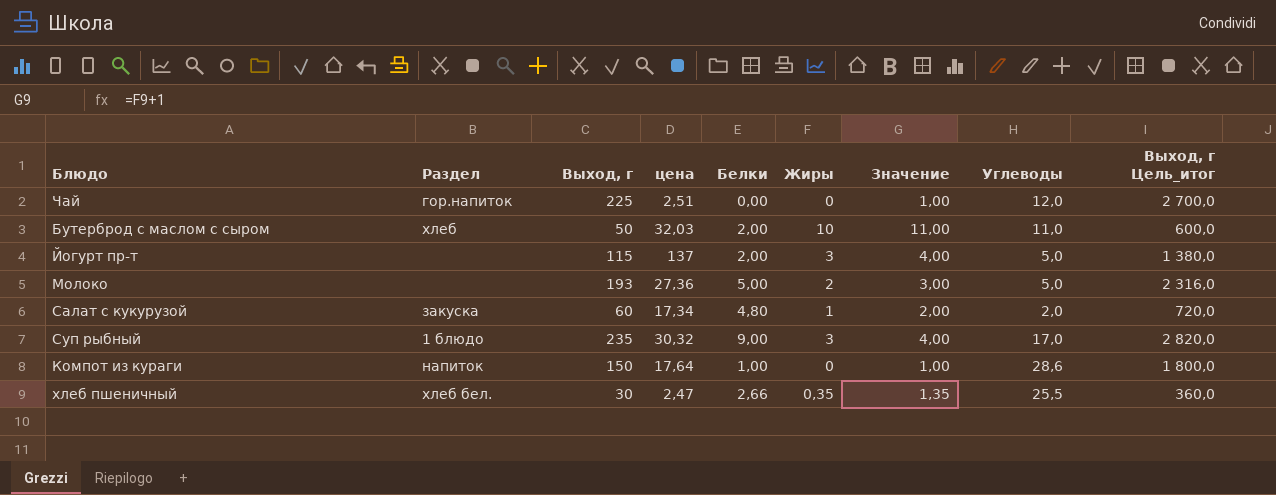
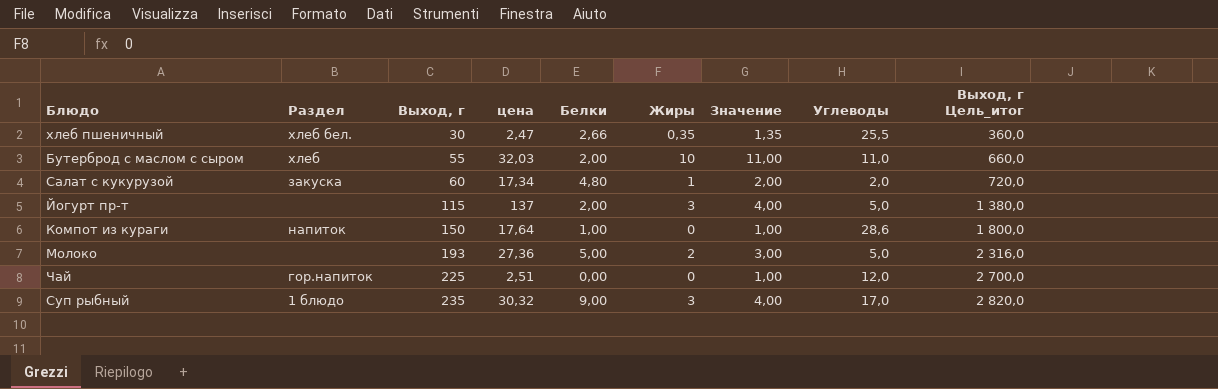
row order: none -> Выход, г ascending
Бутерброд с маслом с сыром | Выход, г: 50 -> 55
Бутерброд с маслом с сыром | Выход, г Цель_итог: 600,0 -> 660,0

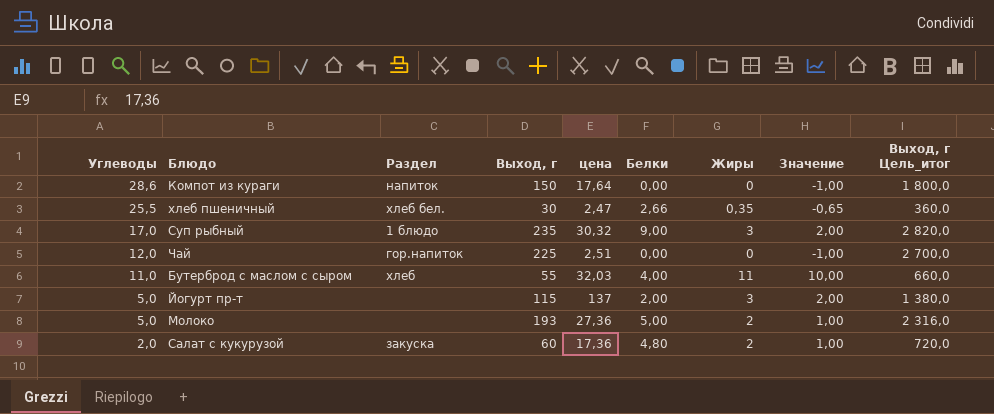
row order: Выход, г ascending -> Углеводы descending
column Углеводы | position: 8 -> 1
column Значение | formula: [Жиры] + 1 -> [Жиры] - 1
Компот из кураги | Белки: 1,00 -> 0,00
Бутерброд с маслом с сыром | Белки: 2,00 -> 4,00
Бутерброд с маслом с сыром | Жиры: 10 -> 11
Салат с кукурузой | цена: 17,34 -> 17,36
Салат с кукурузой | Жиры: 1 -> 2

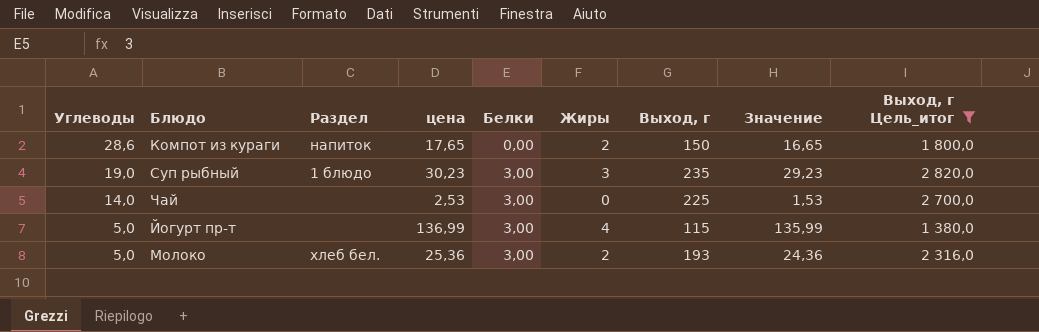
filter: none -> Выход, г Цель_итог >= 1 380,0
column Выход, г | position: 4 -> 7
column Значение | formula: [Жиры] - 1 -> [цена] - 1
Компот из кураги | цена: 17,64 -> 17,65
Компот из кураги | Жиры: 0 -> 2
Суп рыбный | Углеводы: 17,0 -> 19,0
Суп рыбный | цена: 30,32 -> 30,23
Суп рыбный | Белки: 9,00 -> 3,00
Чай | Углеводы: 12,0 -> 14,0
Чай | Раздел: гор.напиток -> none
Чай | цена: 2,51 -> 2,53
Чай | Белки: 0,00 -> 3,00
Йогурт пр-т | цена: 137 -> 136,99
Йогурт пр-т | Белки: 2,00 -> 3,00
Йогурт пр-т | Жиры: 3 -> 4
Молоко | Раздел: none -> хлеб бел.
Молоко | цена: 27,36 -> 25,36
Молоко | Белки: 5,00 -> 3,00

